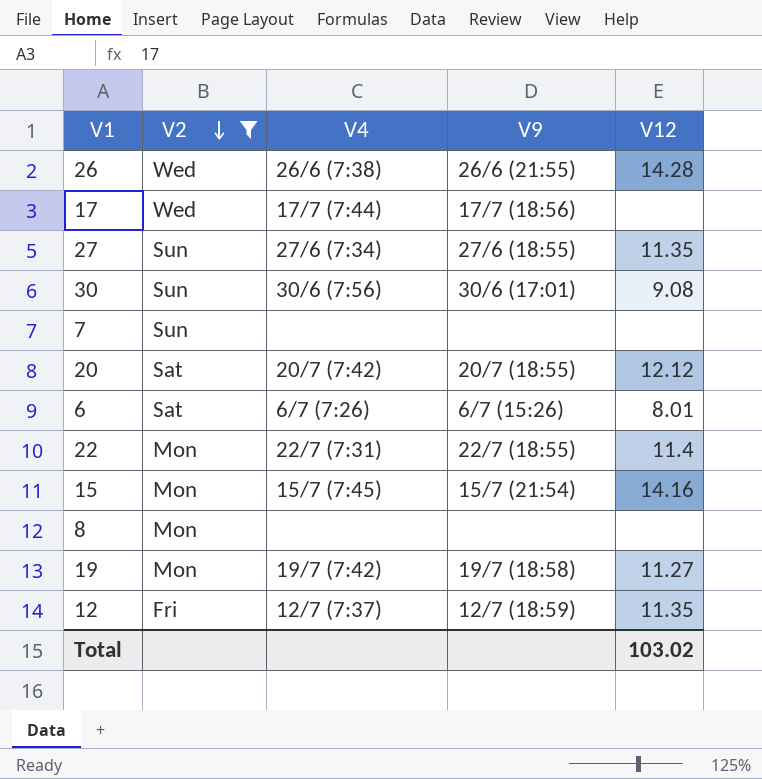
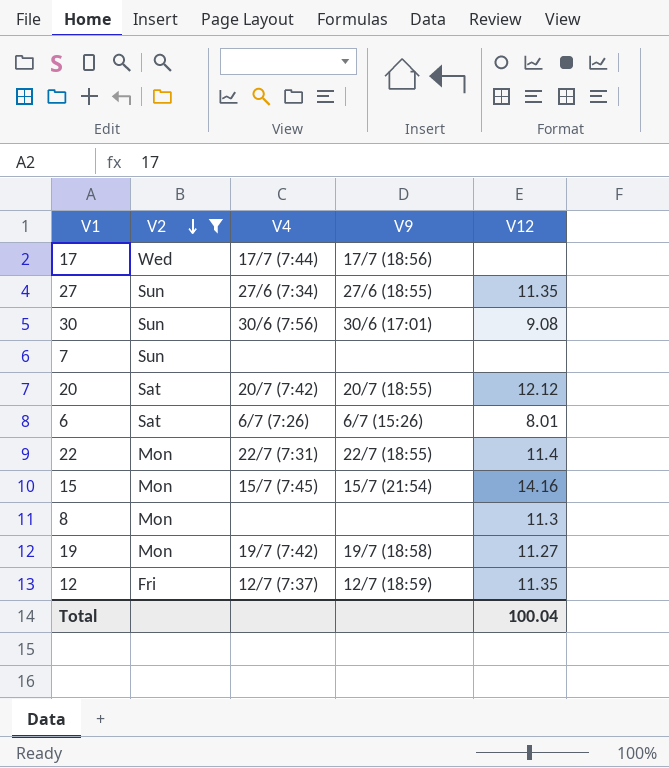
row 26: Wed | 26/6 (7:38) | 26/6 (21:55) | 14.28 -> none
8 | V12: none -> 11.3
Total | V12: 103.02 -> 100.04

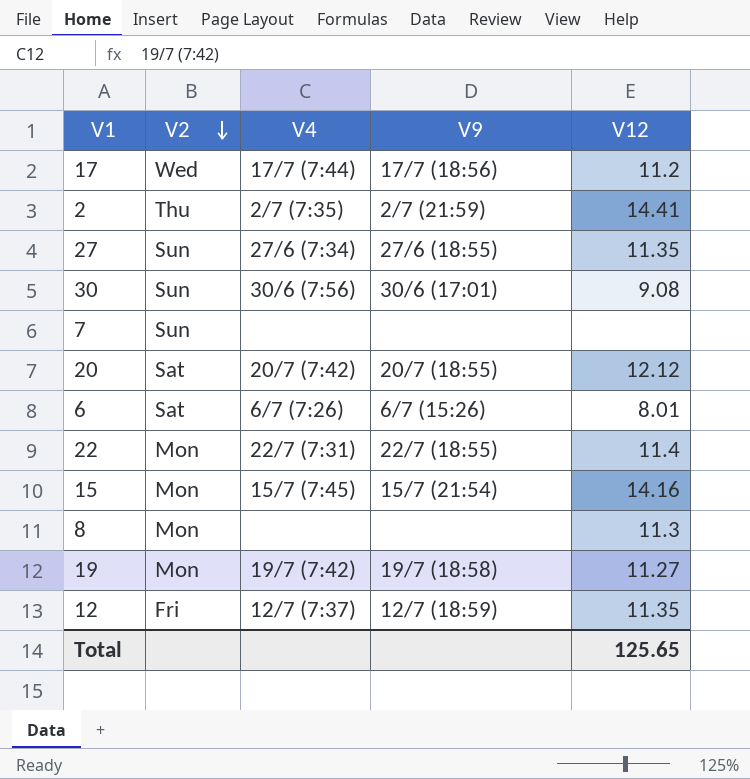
filter: V2 != Thu -> none
17 | V12: none -> 11.2
Total | V12: 100.04 -> 125.65

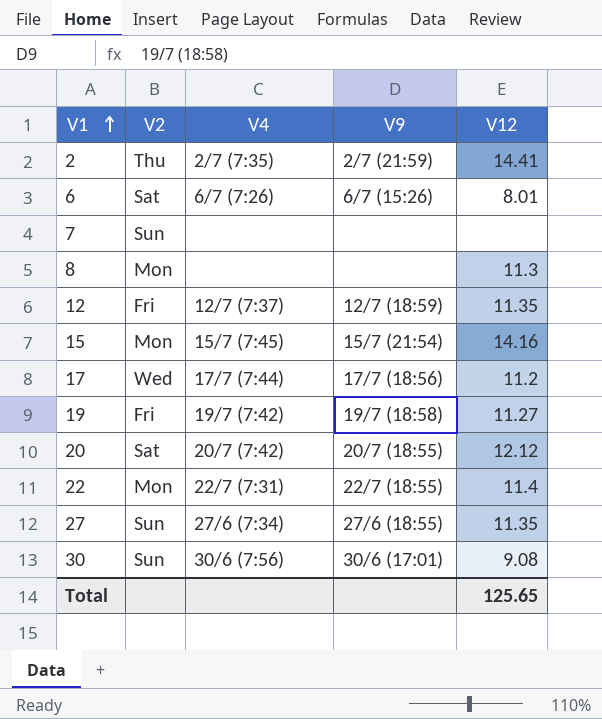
row order: V2 descending -> V1 ascending
19 | V2: Mon -> Fri

